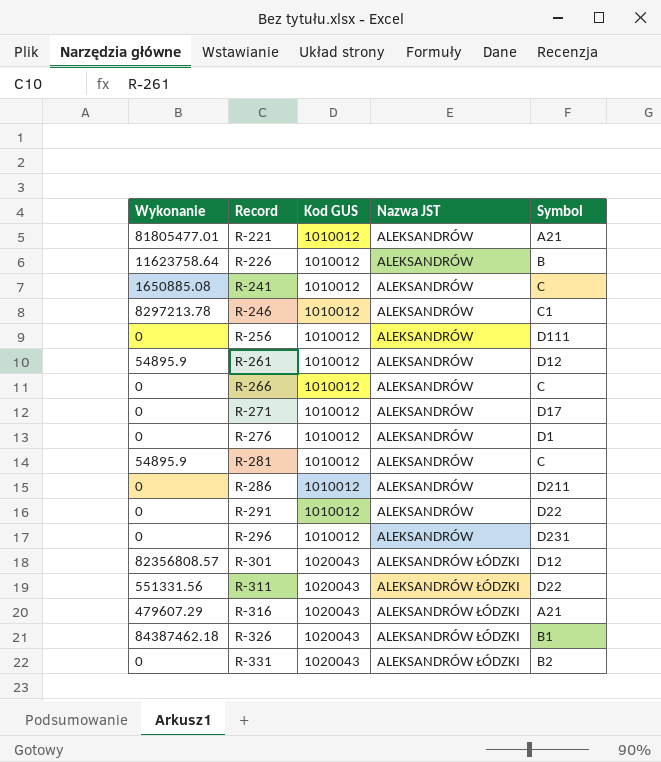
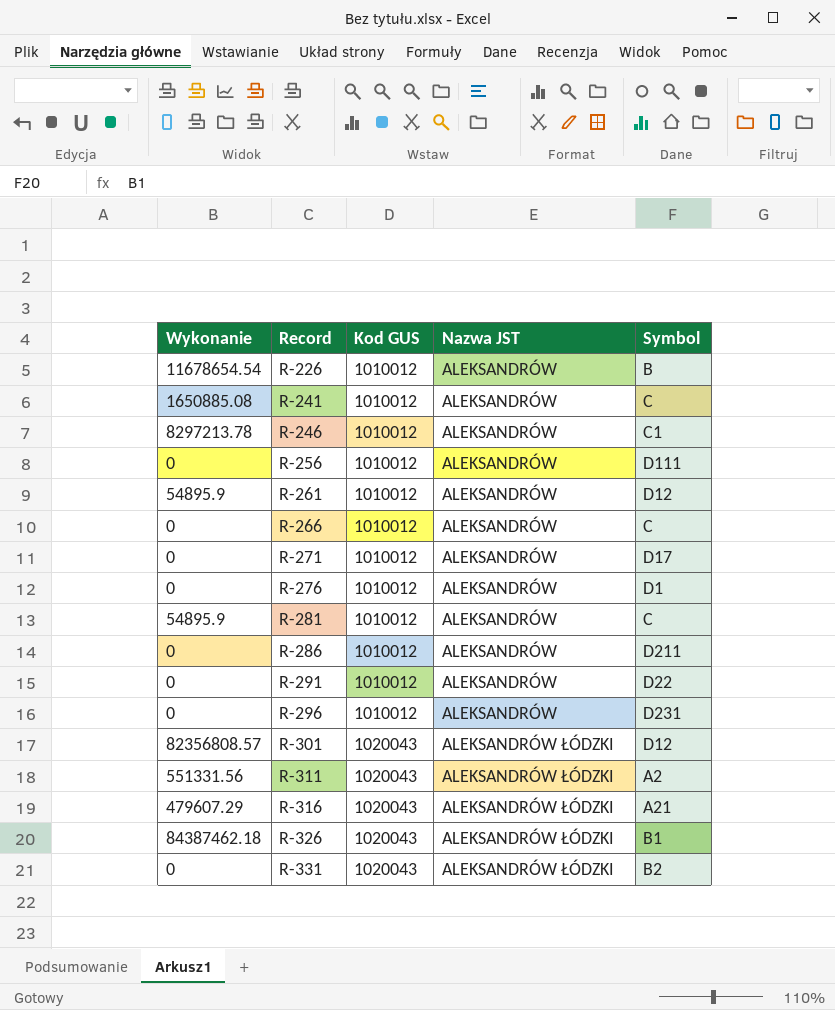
row R-221: 81805477.01 | 1010012 | ALEKSANDRÓW | A21 -> none
R-226 | Wykonanie: 11623758.64 -> 11678654.54
R-311 | Symbol: D22 -> A2

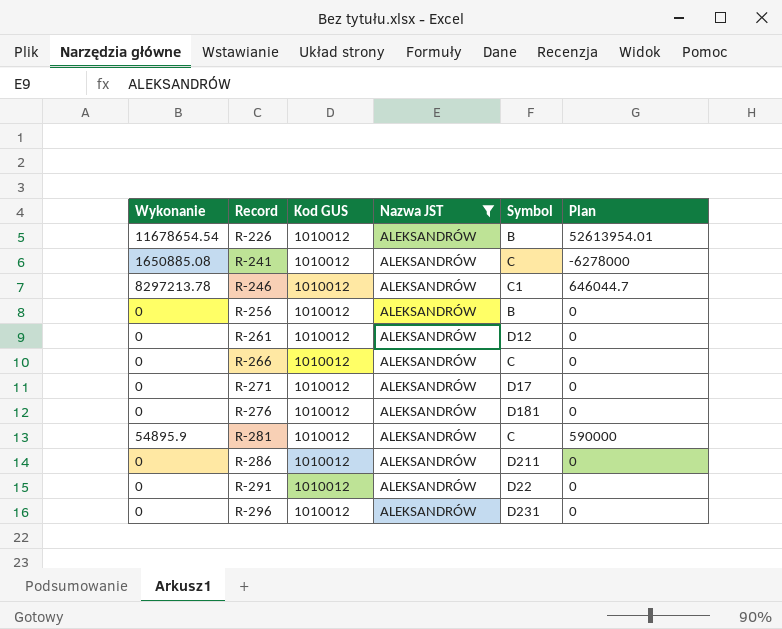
filter: none -> Nazwa JST = ALEKSANDRÓW
column Plan | position: none -> 6
R-256 | Symbol: D111 -> B
R-261 | Wykonanie: 54895.9 -> 0
R-276 | Symbol: D1 -> D181

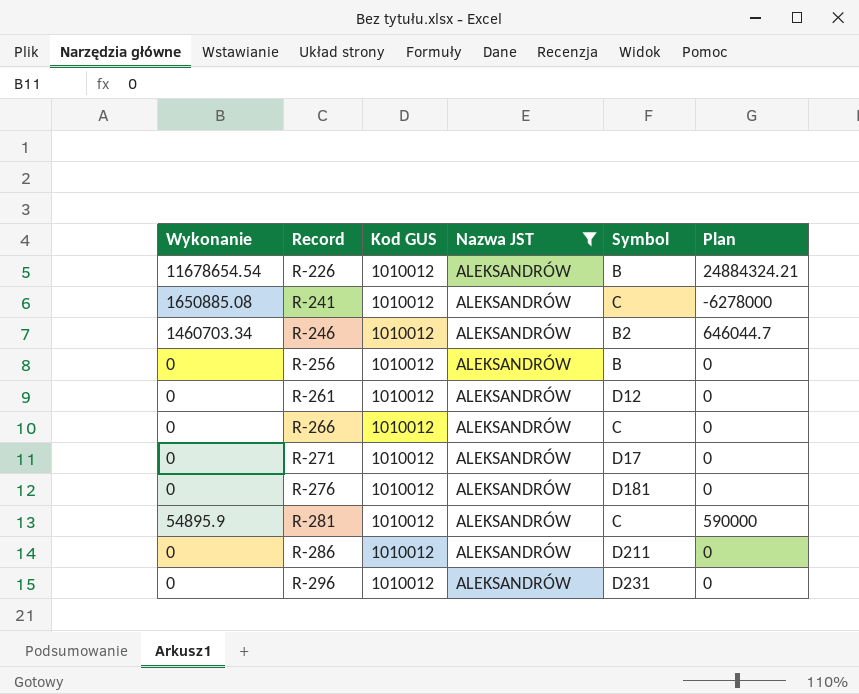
row R-291: 0 | 1010012 | ALEKSANDRÓW | D22 | 0 -> none
R-226 | Plan: 52613954.01 -> 24884324.21
R-246 | Wykonanie: 8297213.78 -> 1460703.34
R-246 | Symbol: C1 -> B2

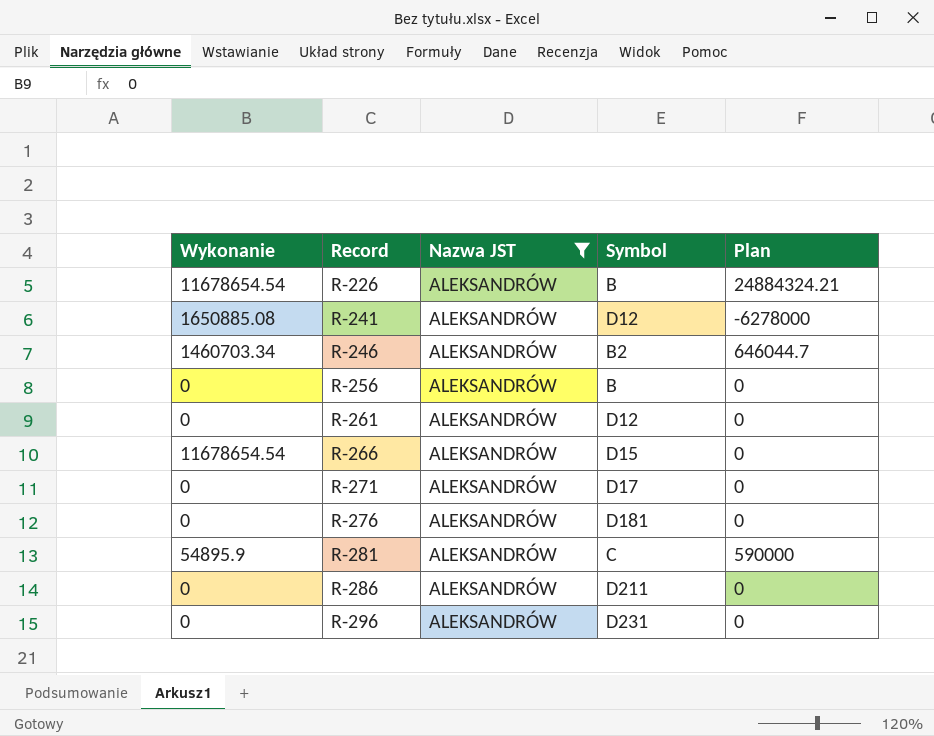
column Kod GUS | position: 3 -> none
R-241 | Symbol: C -> D12
R-266 | Wykonanie: 0 -> 11678654.54
R-266 | Symbol: C -> D15

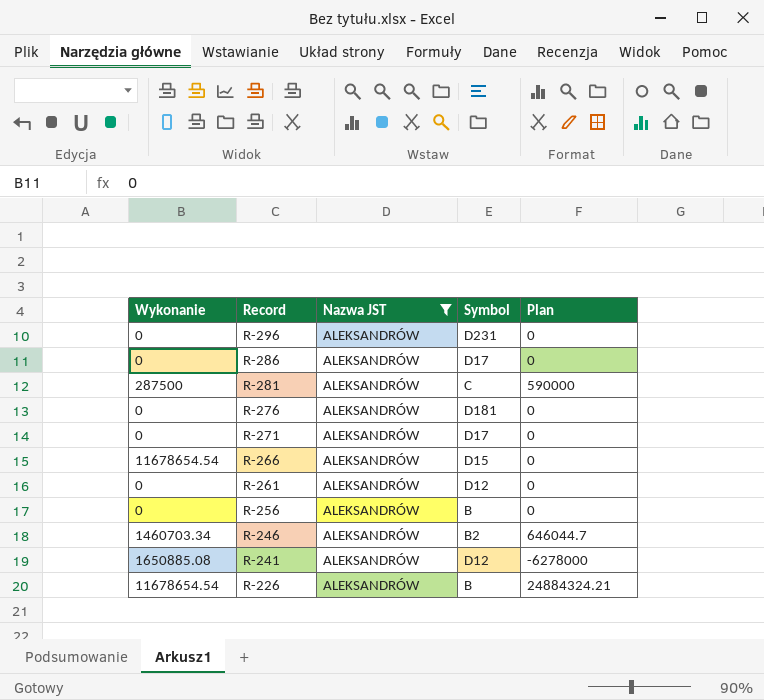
row order: Record ascending -> Record descending
R-286 | Symbol: D211 -> D17
R-281 | Wykonanie: 54895.9 -> 287500

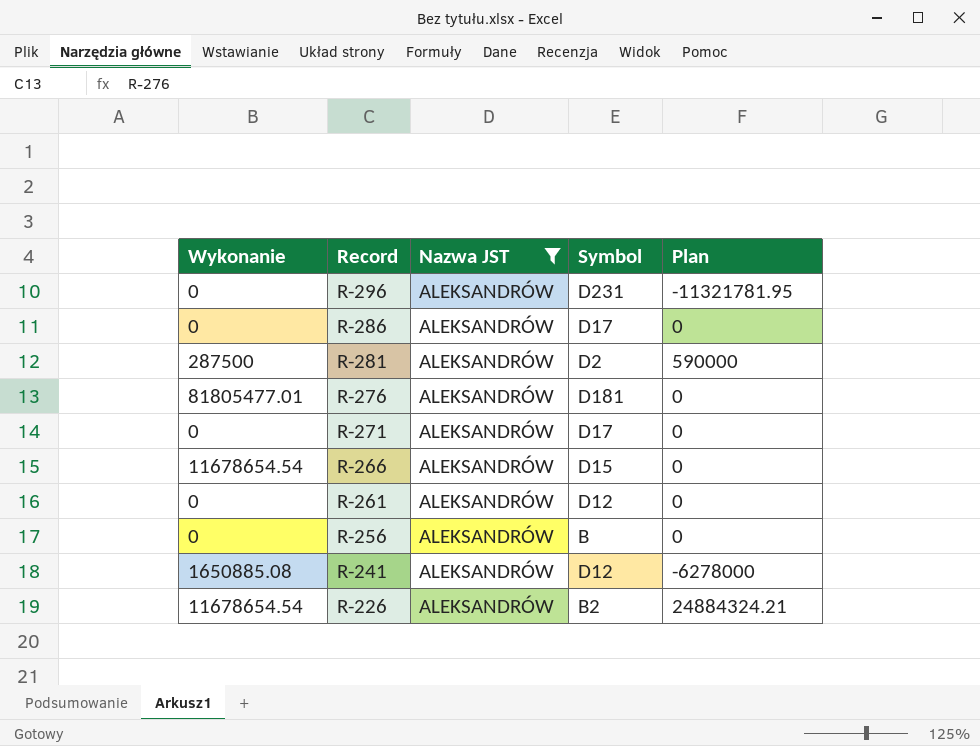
row R-246: 1460703.34 | ALEKSANDRÓW | B2 | 646044.7 -> none
R-296 | Plan: 0 -> -11321781.95
R-281 | Symbol: C -> D2
R-276 | Wykonanie: 0 -> 81805477.01
R-226 | Symbol: B -> B2

